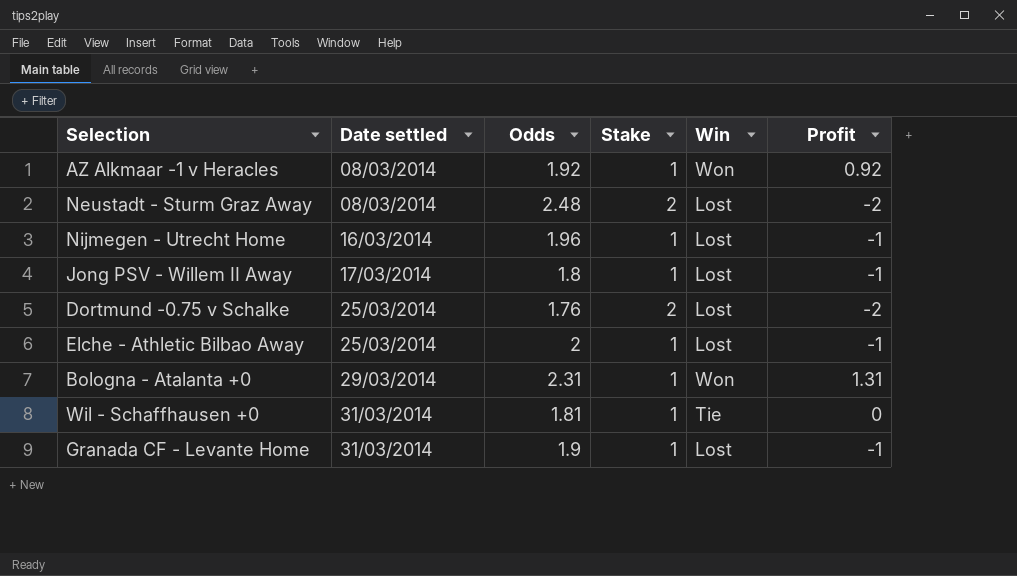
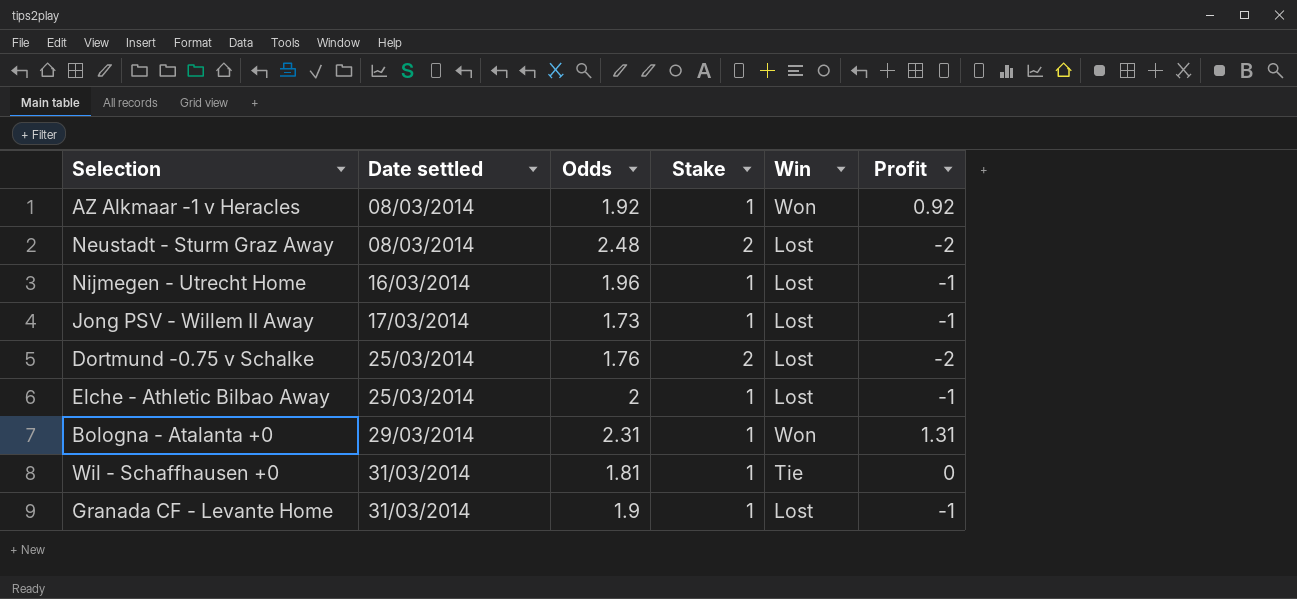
Jong PSV - Willem II Away | Odds: 1.8 -> 1.73

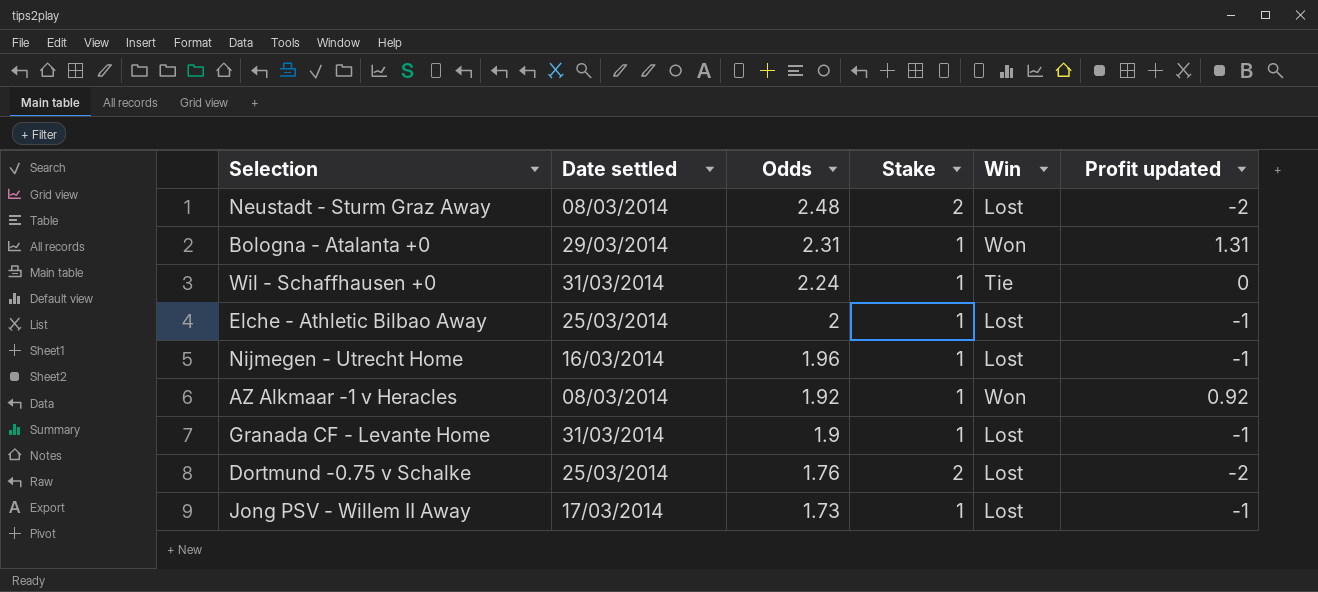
row order: Date settled ascending -> Odds descending
column name: Profit -> Profit updated
Wil - Schaffhausen +0 | Odds: 1.81 -> 2.24

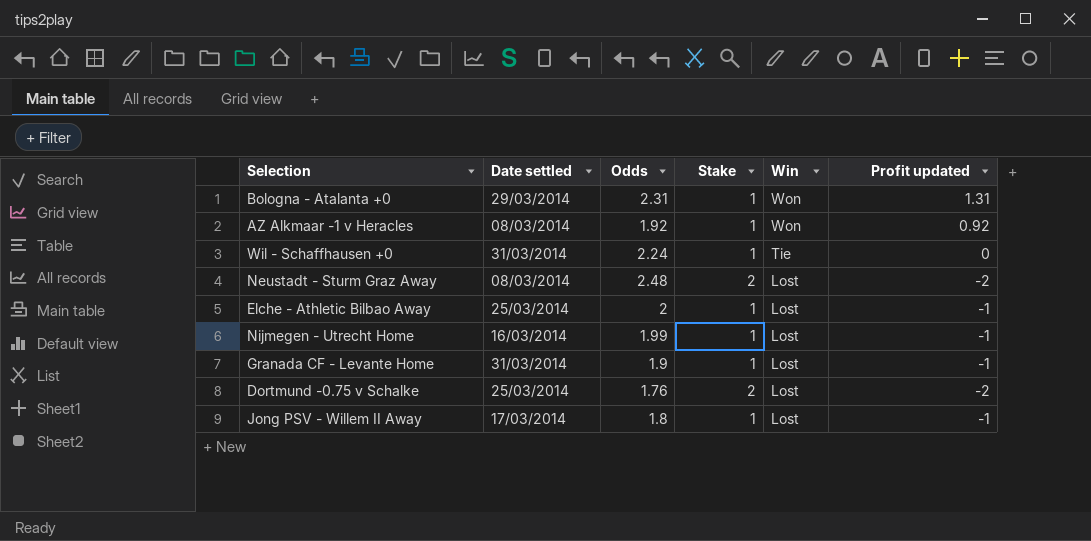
row order: Odds descending -> Win descending
Nijmegen - Utrecht Home | Odds: 1.96 -> 1.99
Jong PSV - Willem II Away | Odds: 1.73 -> 1.8

